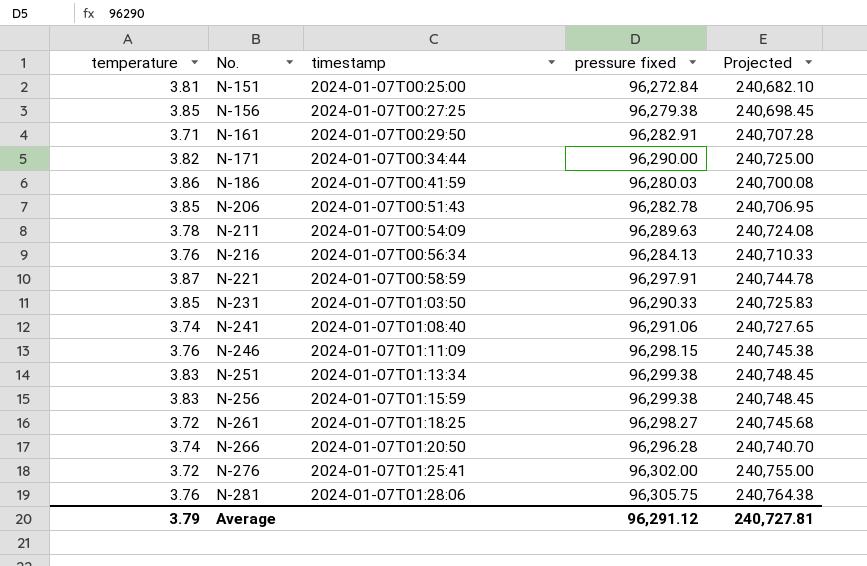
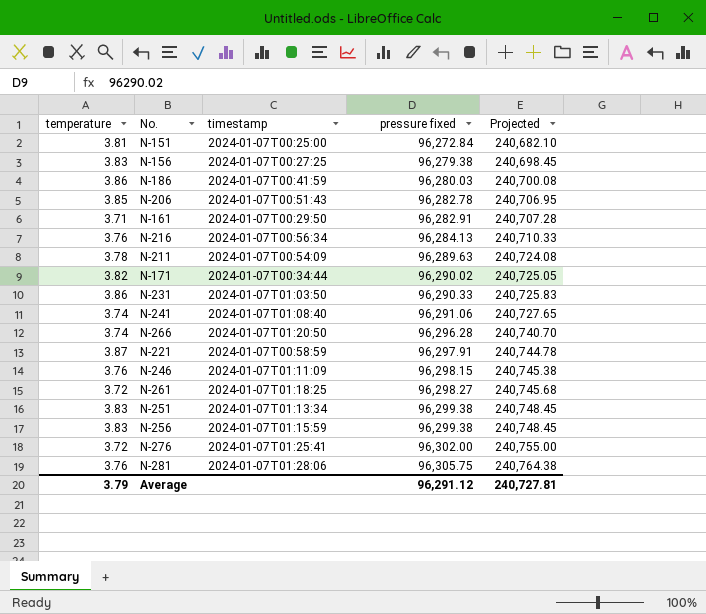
row order: No. ascending -> pressure fixed ascending
N-156 | temperature: 3.85 -> 3.83
N-171 | pressure fixed: 96,290.00 -> 96,290.02
N-171 | Projected: 240,725.00 -> 240,725.05
N-231 | temperature: 3.85 -> 3.86

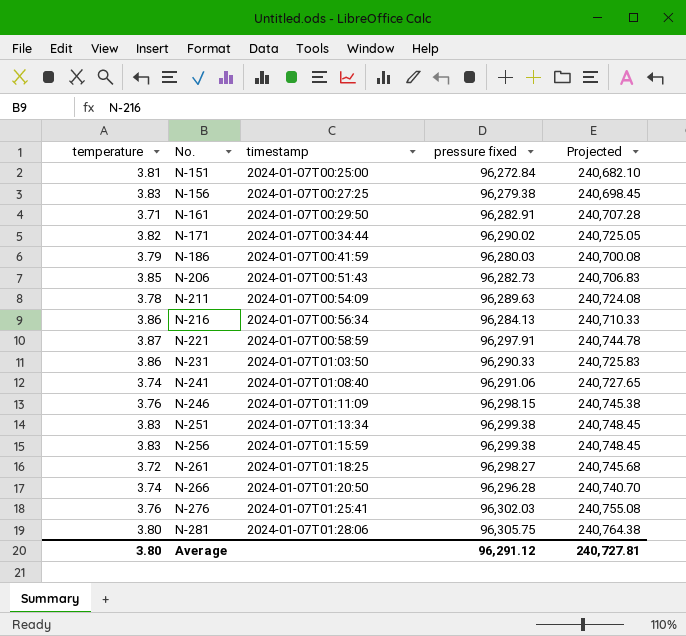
row order: pressure fixed ascending -> No. ascending
N-186 | temperature: 3.86 -> 3.79
N-206 | pressure fixed: 96,282.78 -> 96,282.73
N-206 | Projected: 240,706.95 -> 240,706.83
N-216 | temperature: 3.76 -> 3.86
N-276 | temperature: 3.72 -> 3.76
N-276 | pressure fixed: 96,302.00 -> 96,302.03
N-276 | Projected: 240,755.00 -> 240,755.08
N-281 | temperature: 3.76 -> 3.80
Average | temperature: 3.79 -> 3.80

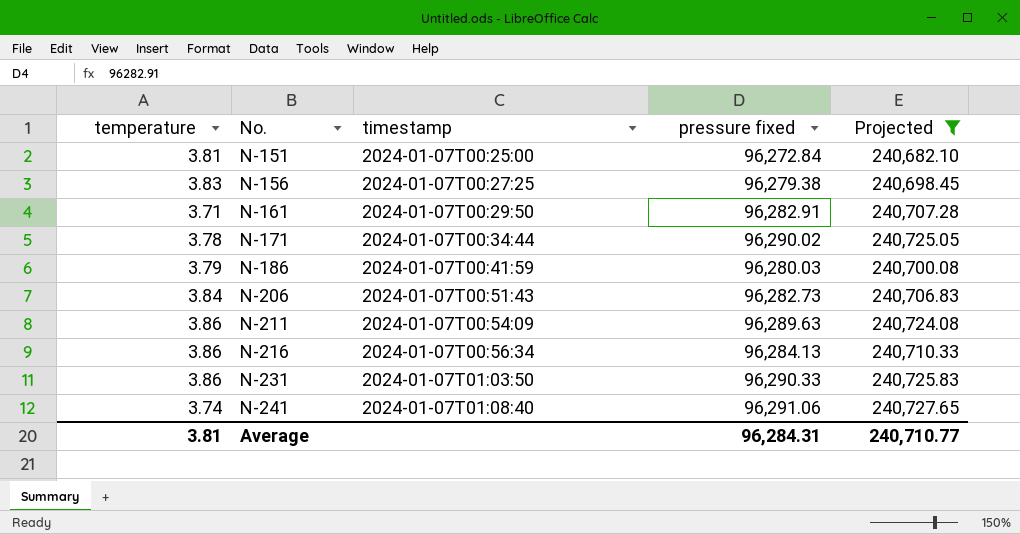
filter: none -> Projected <= 240,727.65
N-171 | temperature: 3.82 -> 3.78
N-206 | temperature: 3.85 -> 3.84
N-211 | temperature: 3.78 -> 3.86
Average | temperature: 3.80 -> 3.81
Average | pressure fixed: 96,291.12 -> 96,284.31
Average | Projected: 240,727.81 -> 240,710.77

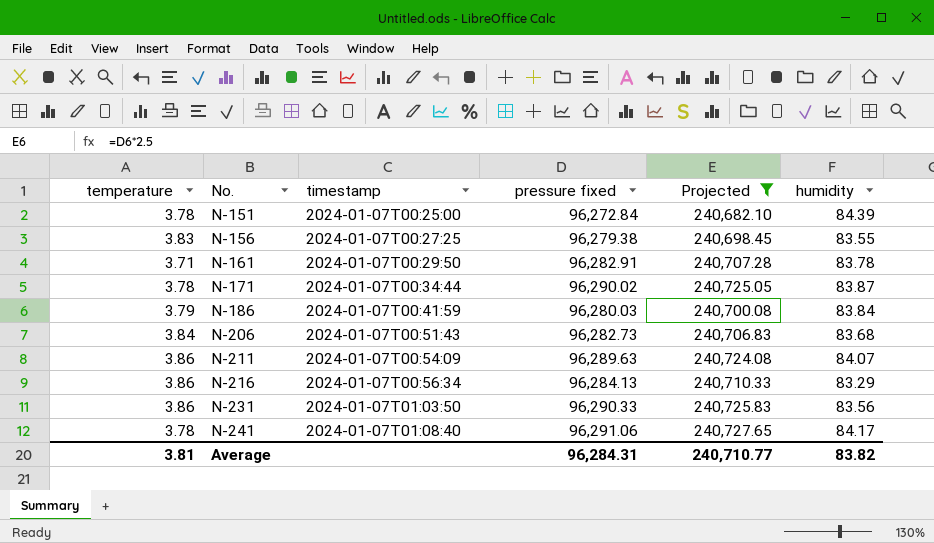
column humidity | position: none -> 6
N-151 | temperature: 3.81 -> 3.78
N-241 | temperature: 3.74 -> 3.78

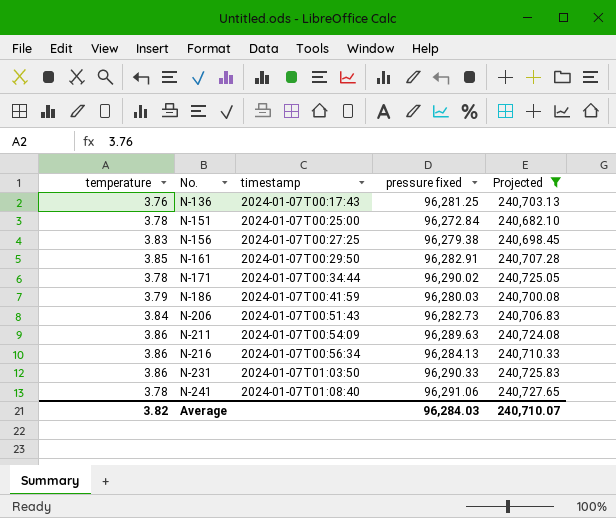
column humidity | position: 6 -> none
row N-136: none -> 3.76 | 2024-01-07T00:17:43 | 96,281.25 | 240,703.13
N-161 | temperature: 3.71 -> 3.85
Average | temperature: 3.81 -> 3.82
Average | pressure fixed: 96,284.31 -> 96,284.03
Average | Projected: 240,710.77 -> 240,710.07

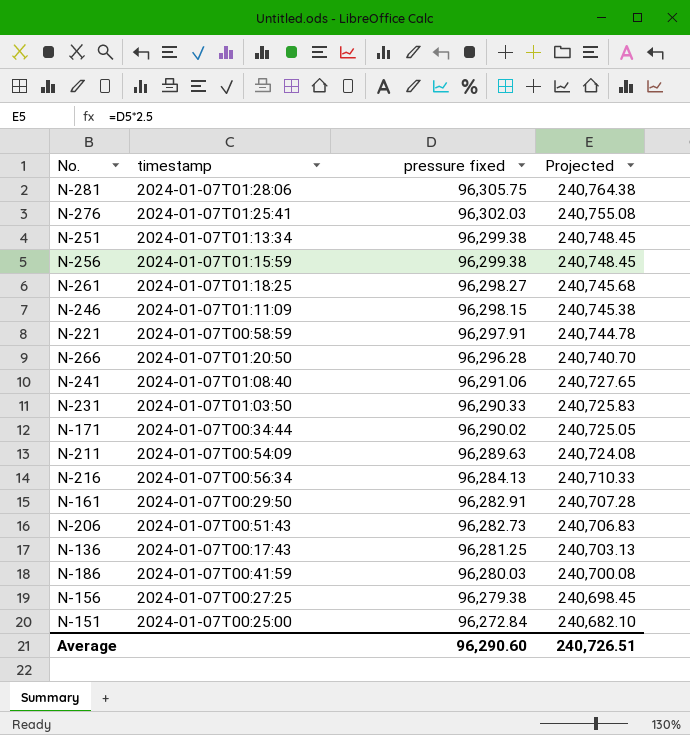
filter: Projected <= 240,727.65 -> none
row order: No. ascending -> pressure fixed descending
column temperature | position: 1 -> none
Average | pressure fixed: 96,284.03 -> 96,290.60
Average | Projected: 240,710.07 -> 240,726.51

